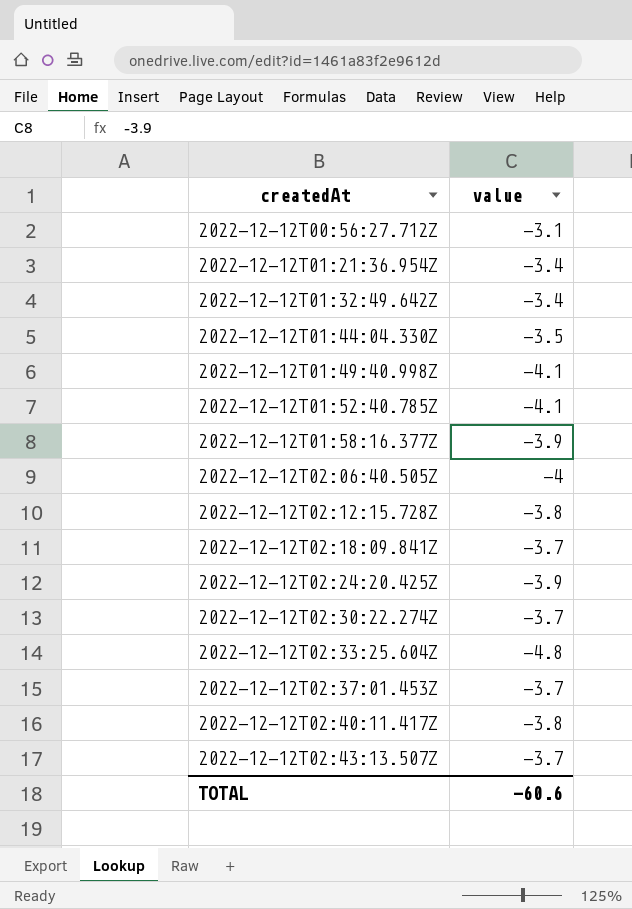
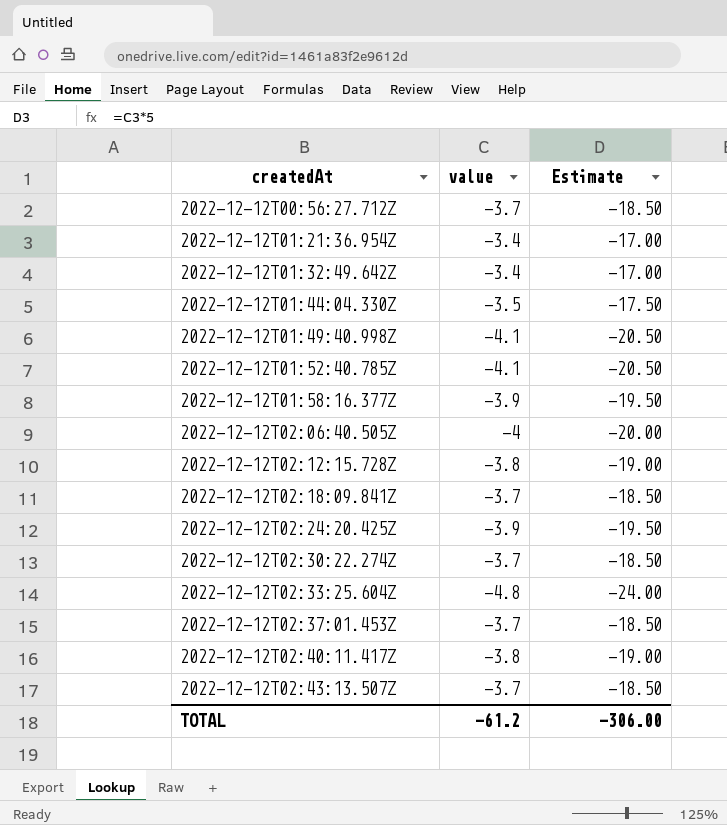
column Estimate | formula: none -> [value] * 5
2022-12-12T00:56:27.712Z | value: -3.1 -> -3.7
TOTAL | value: -60.6 -> -61.2

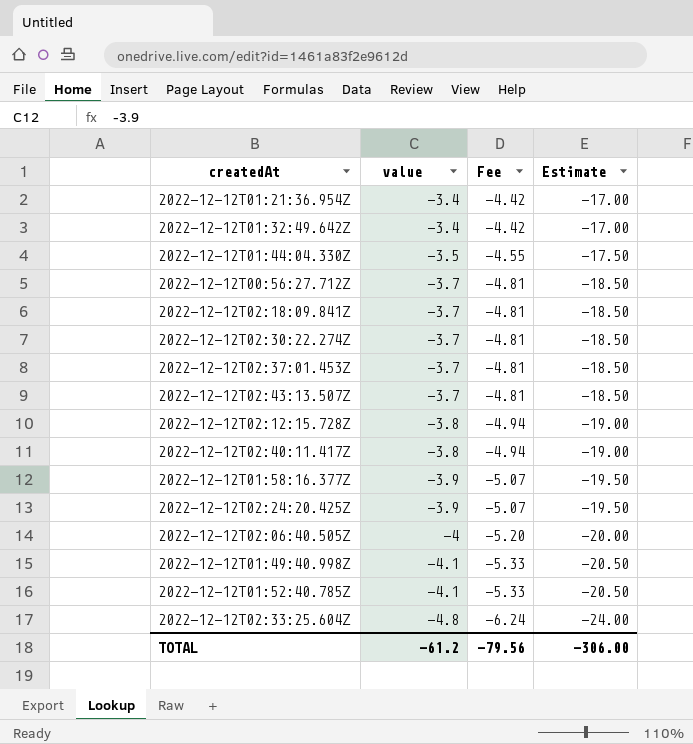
row order: createdAt ascending -> value descending
column Fee | formula: none -> [value] * 1.3

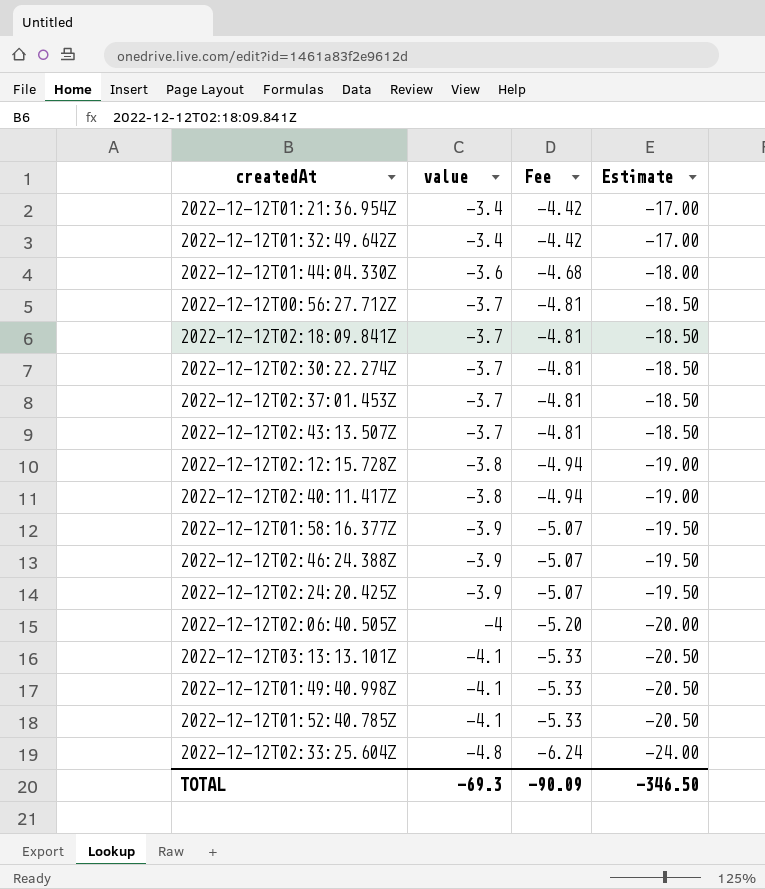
2022-12-12T01:44:04.330Z | value: -3.5 -> -3.6
2022-12-12T01:44:04.330Z | Fee: -4.55 -> -4.68
2022-12-12T01:44:04.330Z | Estimate: -17.50 -> -18.00
row 2022-12-12T02:46:24.388Z: none -> -3.9 | -5.07 | -19.50
row 2022-12-12T03:13:13.101Z: none -> -4.1 | -5.33 | -20.50
TOTAL | value: -61.2 -> -69.3
TOTAL | Fee: -79.56 -> -90.09
TOTAL | Estimate: -306.00 -> -346.50

